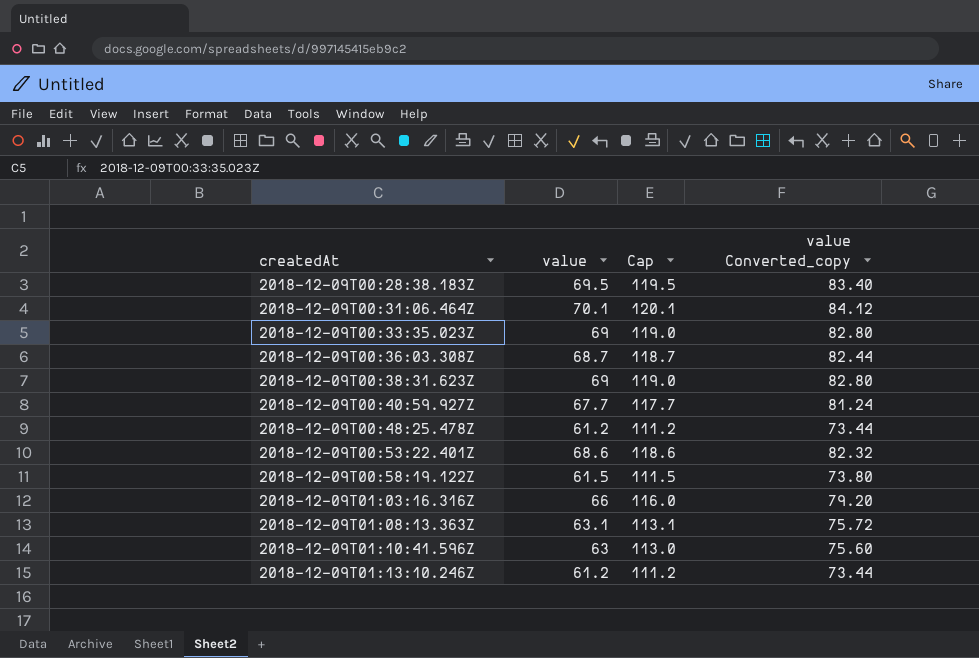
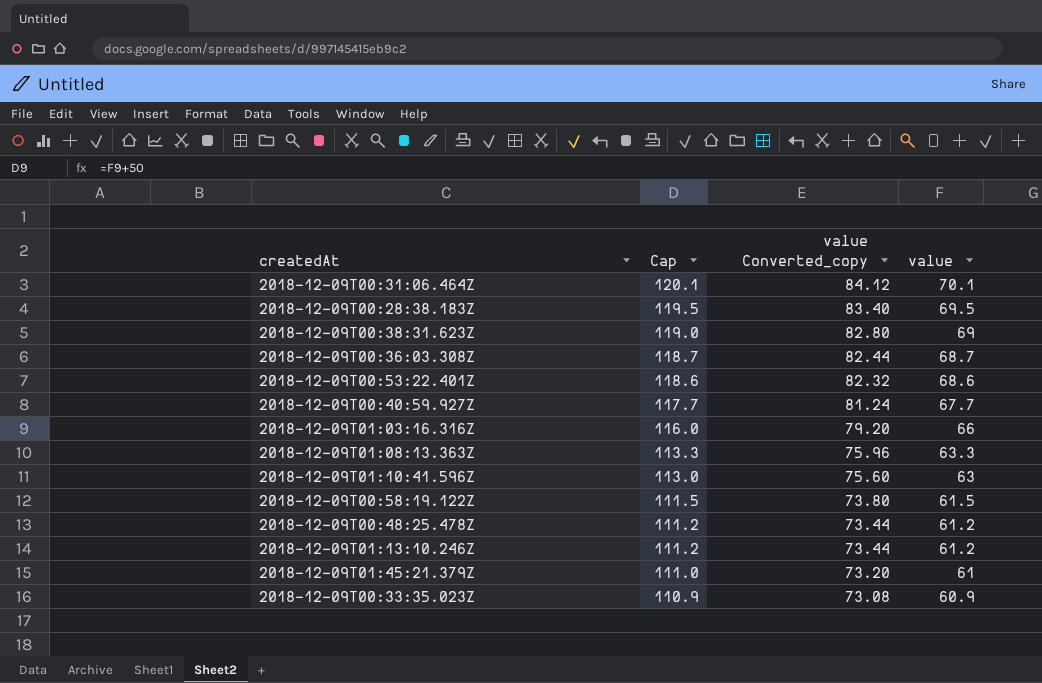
row order: createdAt ascending -> Cap descending
column value | position: 2 -> 4
2018-12-09T01:08:13.363Z | Cap: 113.1 -> 113.3
2018-12-09T01:08:13.363Z | value Converted_copy: 75.72 -> 75.96
2018-12-09T01:08:13.363Z | value: 63.1 -> 63.3
row 2018-12-09T01:45:21.379Z: none -> 111.0 | 73.20 | 61
2018-12-09T00:33:35.023Z | Cap: 119.0 -> 110.9
2018-12-09T00:33:35.023Z | value Converted_copy: 82.80 -> 73.08
2018-12-09T00:33:35.023Z | value: 69 -> 60.9

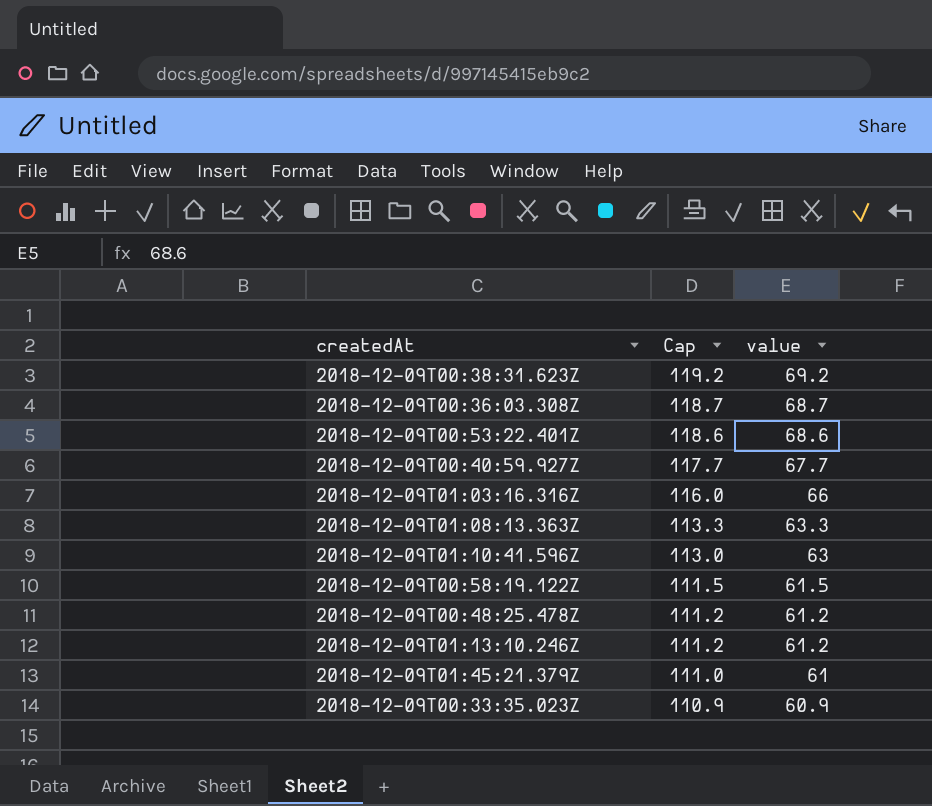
column value Converted_copy | formula: [value] * 1.2 -> none
row 2018-12-09T00:31:06.464Z: 120.1 | 84.12 | 70.1 -> none
row 2018-12-09T00:28:38.183Z: 119.5 | 83.40 | 69.5 -> none
2018-12-09T00:38:31.623Z | Cap: 119.0 -> 119.2
2018-12-09T00:38:31.623Z | value: 69 -> 69.2

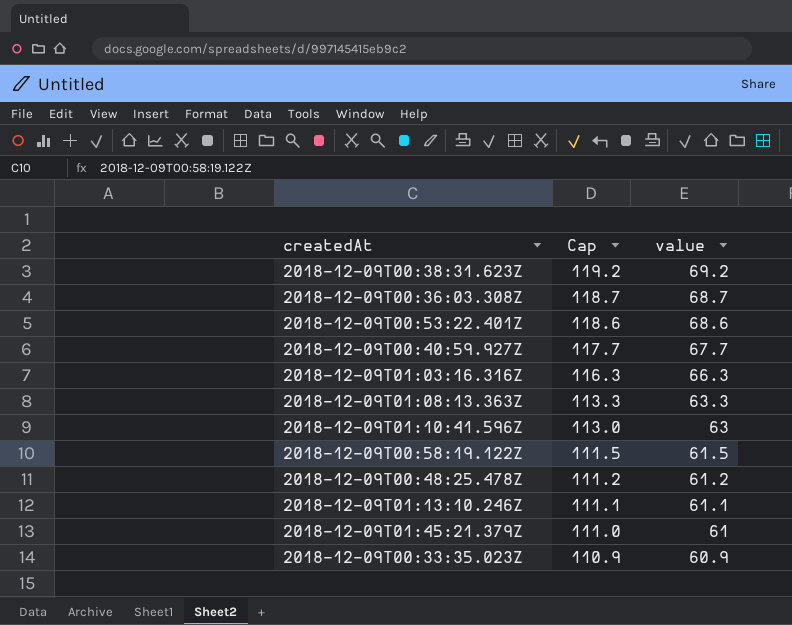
2018-12-09T01:03:16.316Z | Cap: 116.0 -> 116.3
2018-12-09T01:03:16.316Z | value: 66 -> 66.3
2018-12-09T01:13:10.246Z | Cap: 111.2 -> 111.1
2018-12-09T01:13:10.246Z | value: 61.2 -> 61.1

